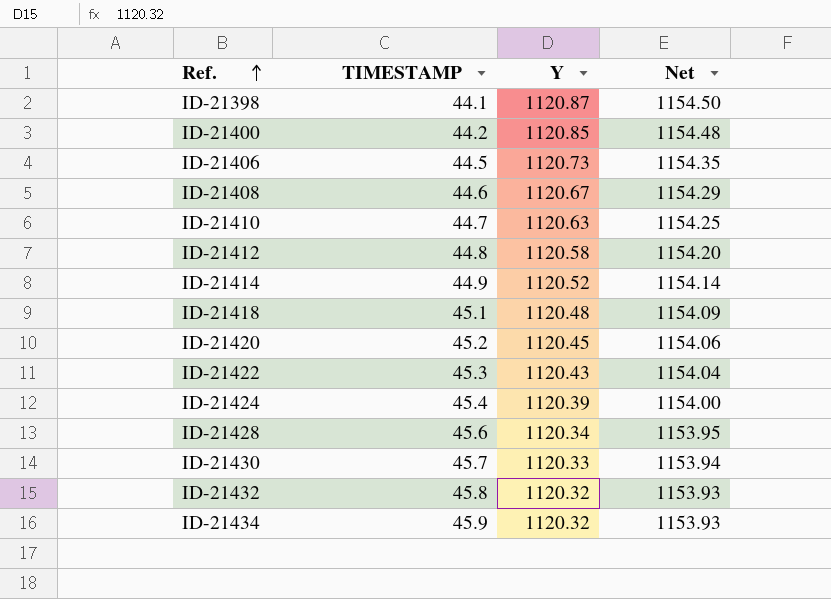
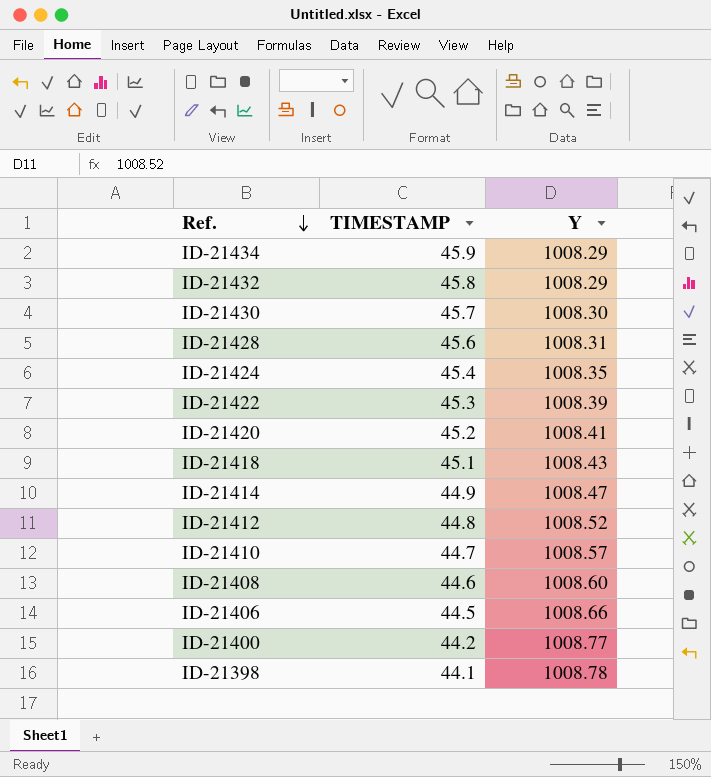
row order: Ref. ascending -> Ref. descending
column Net | formula: [Y] * 1.03 -> none
ID-21434 | Y: 1120.32 -> 1008.29
ID-21432 | Y: 1120.32 -> 1008.29
ID-21430 | Y: 1120.33 -> 1008.30
ID-21428 | Y: 1120.34 -> 1008.31
ID-21424 | Y: 1120.39 -> 1008.35
ID-21422 | Y: 1120.43 -> 1008.39
ID-21420 | Y: 1120.45 -> 1008.41
ID-21418 | Y: 1120.48 -> 1008.43
ID-21414 | Y: 1120.52 -> 1008.47
ID-21412 | Y: 1120.58 -> 1008.52
ID-21410 | Y: 1120.63 -> 1008.57
ID-21408 | Y: 1120.67 -> 1008.60
ID-21406 | Y: 1120.73 -> 1008.66
ID-21400 | Y: 1120.85 -> 1008.77
ID-21398 | Y: 1120.87 -> 1008.78

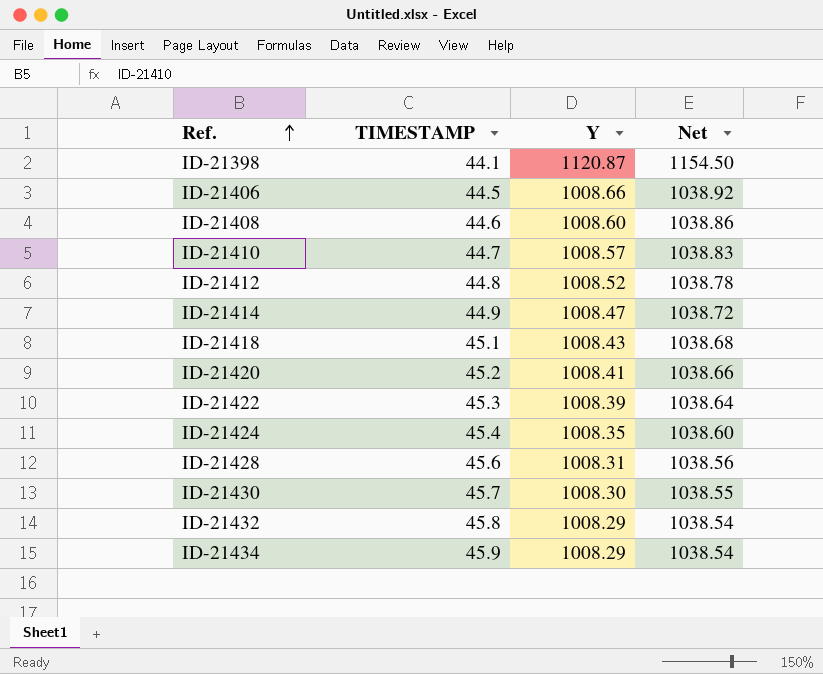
row order: Ref. descending -> Ref. ascending
column Net | formula: none -> [Y] * 1.03
row ID-21400: 44.2 | 1008.77 -> none
ID-21398 | Y: 1008.78 -> 1120.87

